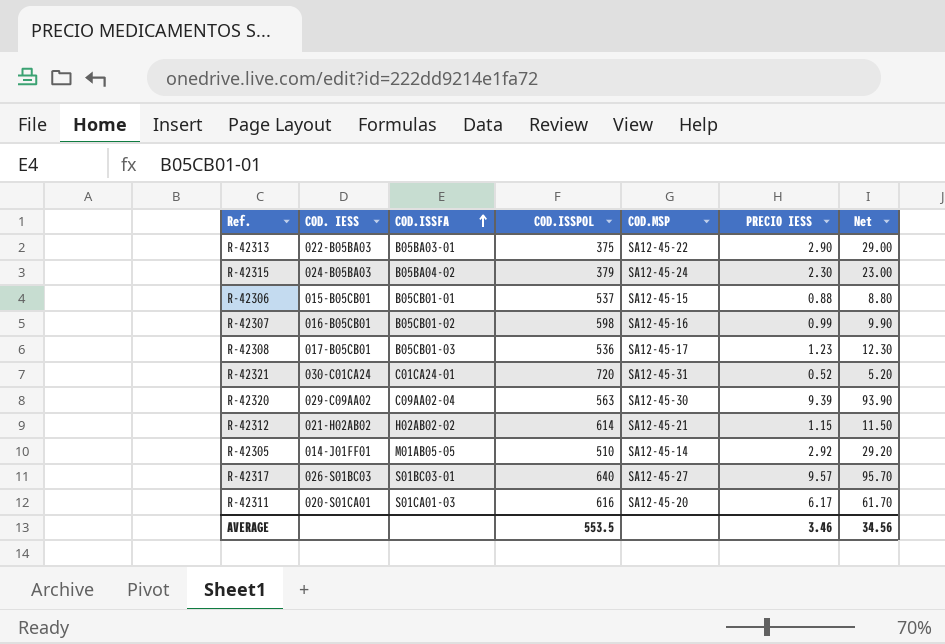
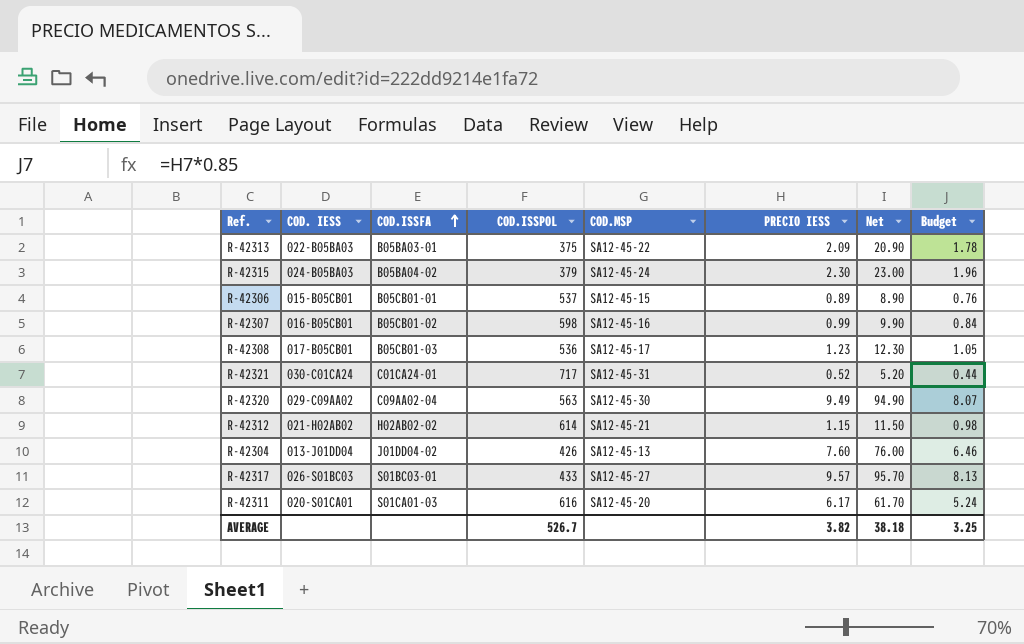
column Budget | formula: none -> [PRECIO IESS] * 0.85
row R-42305: 014-J01FF01 | M01AB05-05 | 510 | SA12-45-14 | 2.92 | 29.20 -> none
R-42313 | PRECIO IESS: 2.90 -> 2.09
R-42313 | Net: 29.00 -> 20.90
R-42306 | PRECIO IESS: 0.88 -> 0.89
R-42306 | Net: 8.80 -> 8.90
R-42321 | COD.ISSPOL: 720 -> 717
R-42320 | PRECIO IESS: 9.39 -> 9.49
R-42320 | Net: 93.90 -> 94.90
row R-42304: none -> 013-J01DD04 | J01DD04-02 | 426 | SA12-45-13 | 7.60 | 76.00 | 6.46
R-42317 | COD.ISSPOL: 640 -> 433
AVERAGE | COD.ISSPOL: 553.5 -> 526.7
AVERAGE | PRECIO IESS: 3.46 -> 3.82
AVERAGE | Net: 34.56 -> 38.18

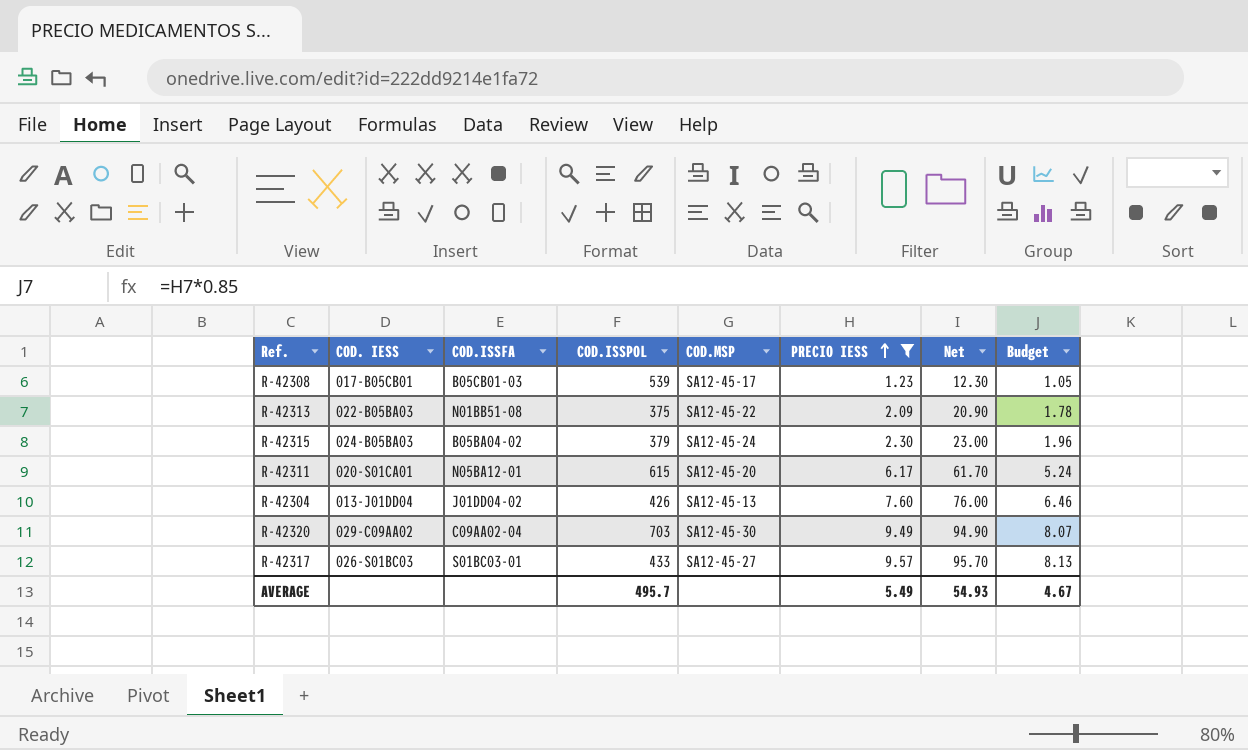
filter: none -> PRECIO IESS >= 1.23
row order: COD.ISSFA ascending -> PRECIO IESS ascending
R-42308 | COD.ISSPOL: 536 -> 539
R-42313 | COD.ISSFA: B05BA03-01 -> N01BB51-08
R-42311 | COD.ISSFA: S01CA01-03 -> N05BA12-01
R-42311 | COD.ISSPOL: 616 -> 615
R-42320 | COD.ISSPOL: 563 -> 703
AVERAGE | COD.ISSPOL: 526.7 -> 495.7
AVERAGE | PRECIO IESS: 3.82 -> 5.49
AVERAGE | Net: 38.18 -> 54.93
AVERAGE | Budget: 3.25 -> 4.67

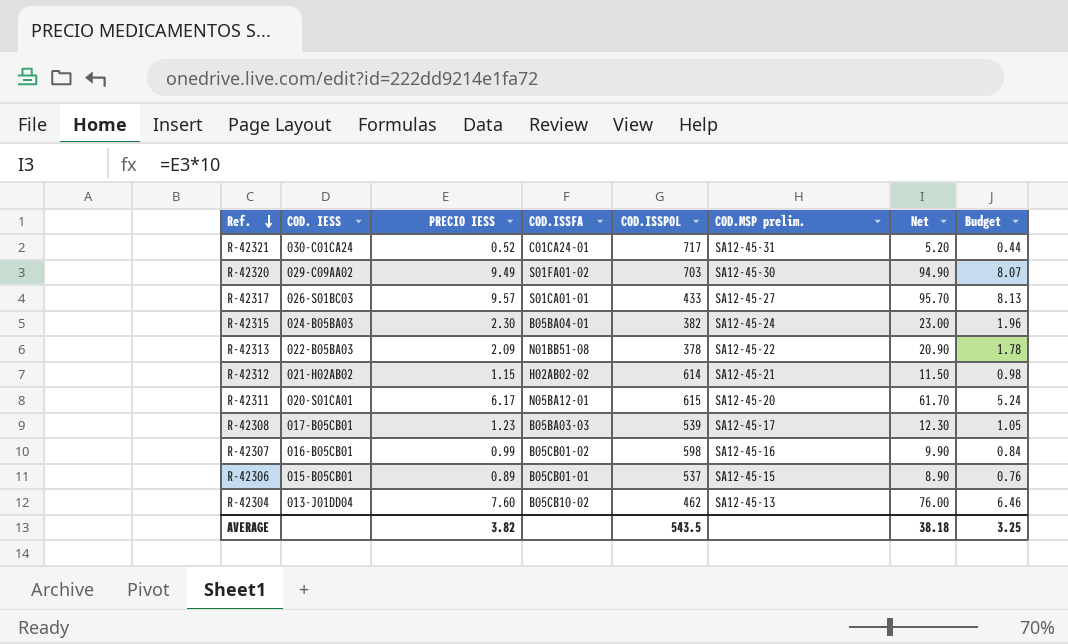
filter: PRECIO IESS >= 1.23 -> none
row order: PRECIO IESS ascending -> Ref. descending
column PRECIO IESS | position: 6 -> 3
column name: COD.MSP -> COD.MSP prelim.
R-42320 | COD.ISSFA: C09AA02-04 -> S01FA01-02
R-42317 | COD.ISSFA: S01BC03-01 -> S01CA01-01
R-42315 | COD.ISSFA: B05BA04-02 -> B05BA04-01
R-42315 | COD.ISSPOL: 379 -> 382
R-42313 | COD.ISSPOL: 375 -> 378
R-42308 | COD.ISSFA: B05CB01-03 -> B05BA03-03
R-42304 | COD.ISSFA: J01DD04-02 -> B05CB10-02
R-42304 | COD.ISSPOL: 426 -> 462
AVERAGE | PRECIO IESS: 5.49 -> 3.82
AVERAGE | COD.ISSPOL: 495.7 -> 543.5
AVERAGE | Net: 54.93 -> 38.18
AVERAGE | Budget: 4.67 -> 3.25

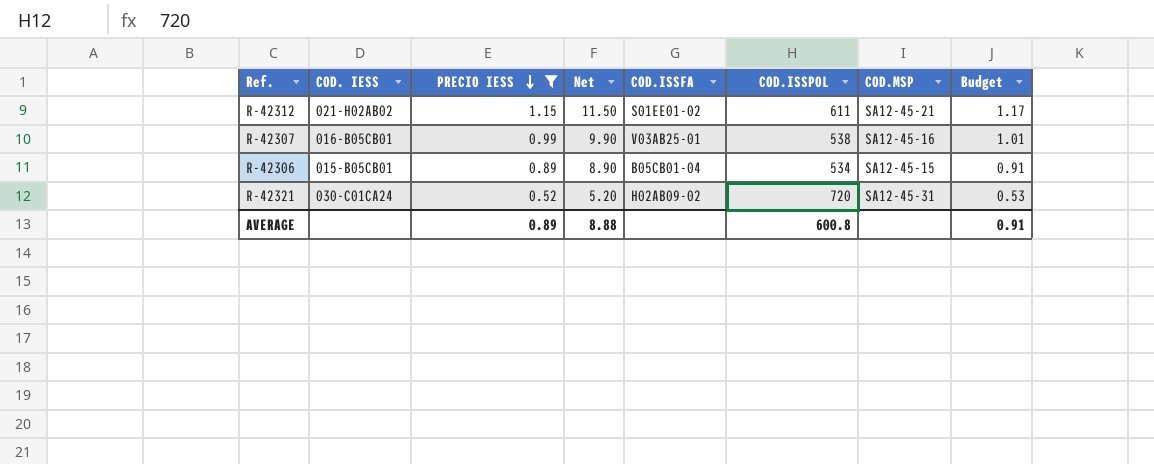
filter: none -> PRECIO IESS <= 1.15
row order: Ref. descending -> PRECIO IESS descending
column Net | position: 7 -> 4
column name: COD.MSP prelim. -> COD.MSP
column Budget | formula: [PRECIO IESS] * 0.85 -> [PRECIO IESS] * 1.02
R-42312 | COD.ISSFA: H02AB02-02 -> S01EE01-02
R-42312 | COD.ISSPOL: 614 -> 611
R-42307 | COD.ISSFA: B05CB01-02 -> V03AB25-01
R-42307 | COD.ISSPOL: 598 -> 538
R-42306 | COD.ISSFA: B05CB01-01 -> B05CB01-04
R-42306 | COD.ISSPOL: 537 -> 534
R-42321 | COD.ISSFA: C01CA24-01 -> H02AB09-02
R-42321 | COD.ISSPOL: 717 -> 720
AVERAGE | PRECIO IESS: 3.82 -> 0.89
AVERAGE | Net: 38.18 -> 8.88
AVERAGE | COD.ISSPOL: 543.5 -> 600.8
AVERAGE | Budget: 3.25 -> 0.91

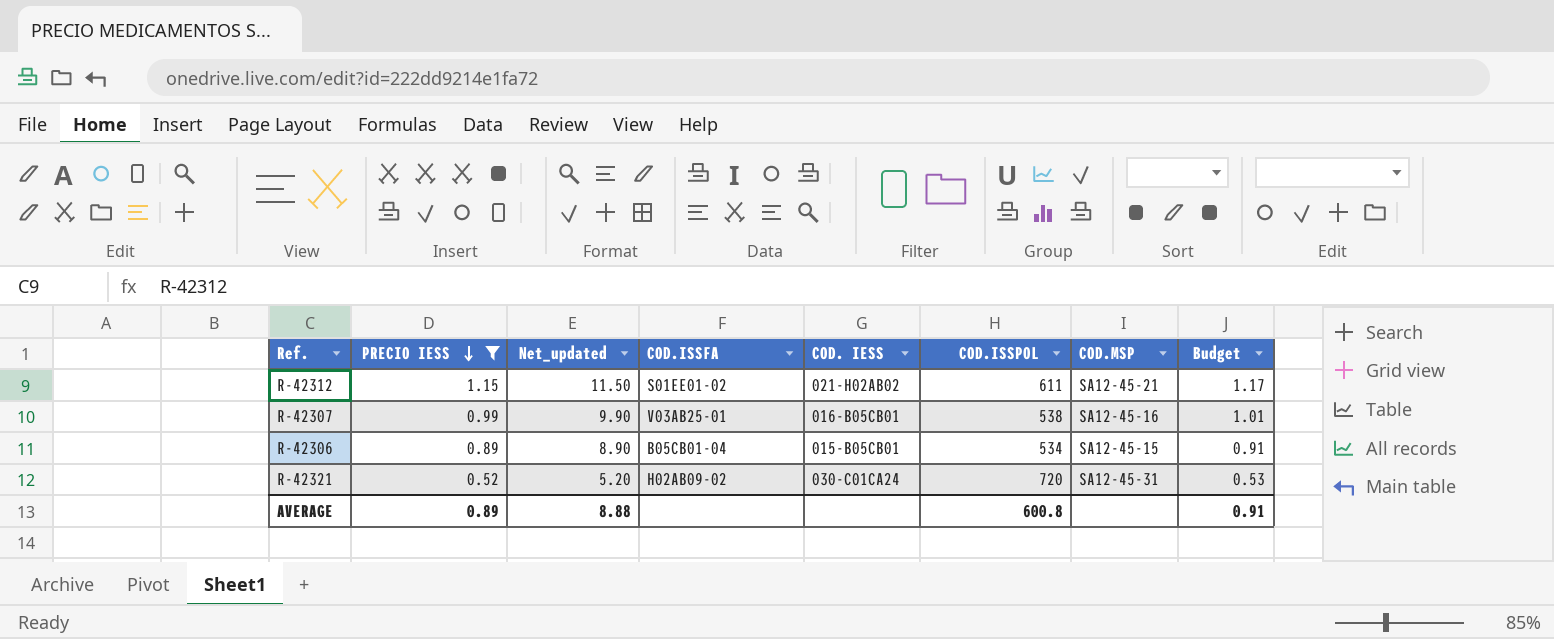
column name: Net -> Net_updated
column COD. IESS | position: 2 -> 5

